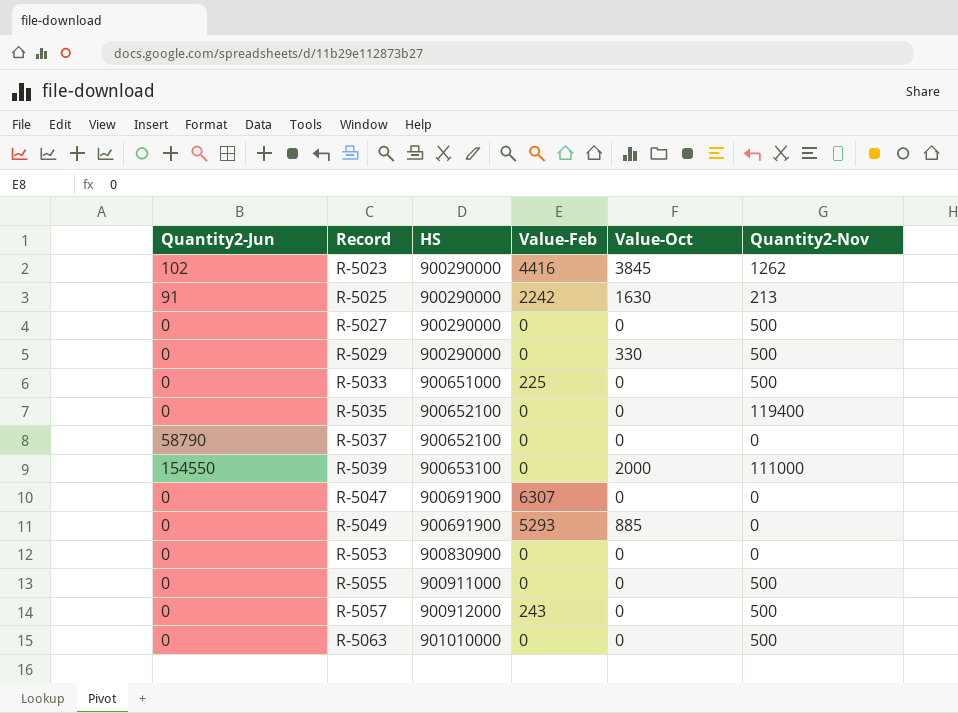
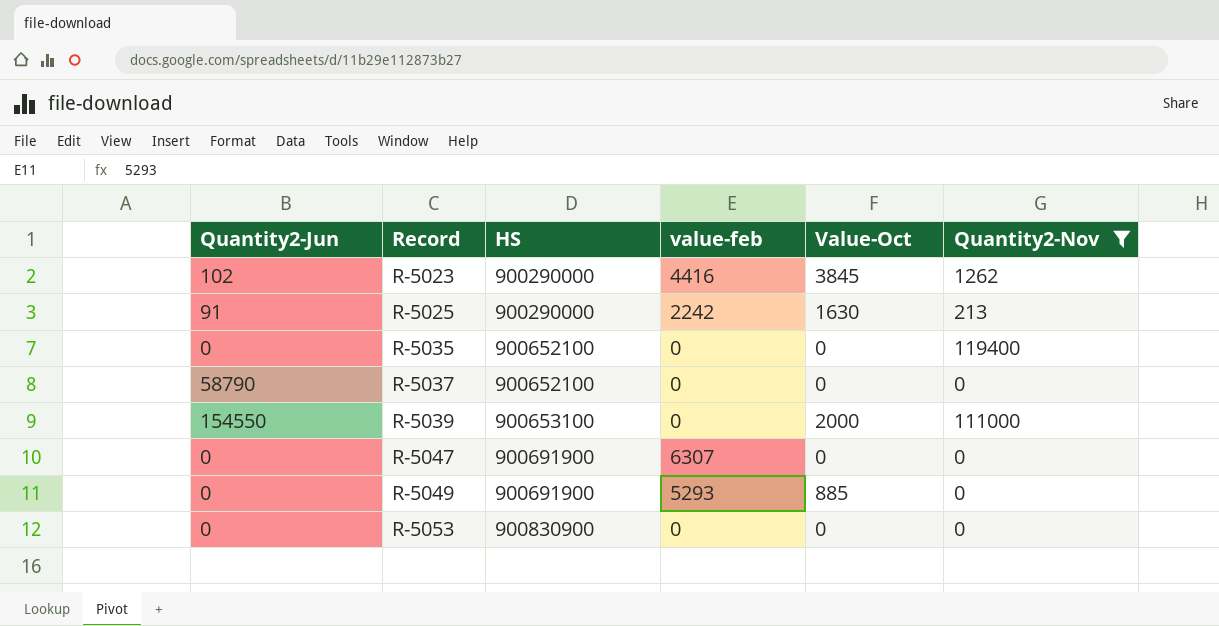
filter: none -> Quantity2-Nov != 500
column name: Value-Feb -> value-feb

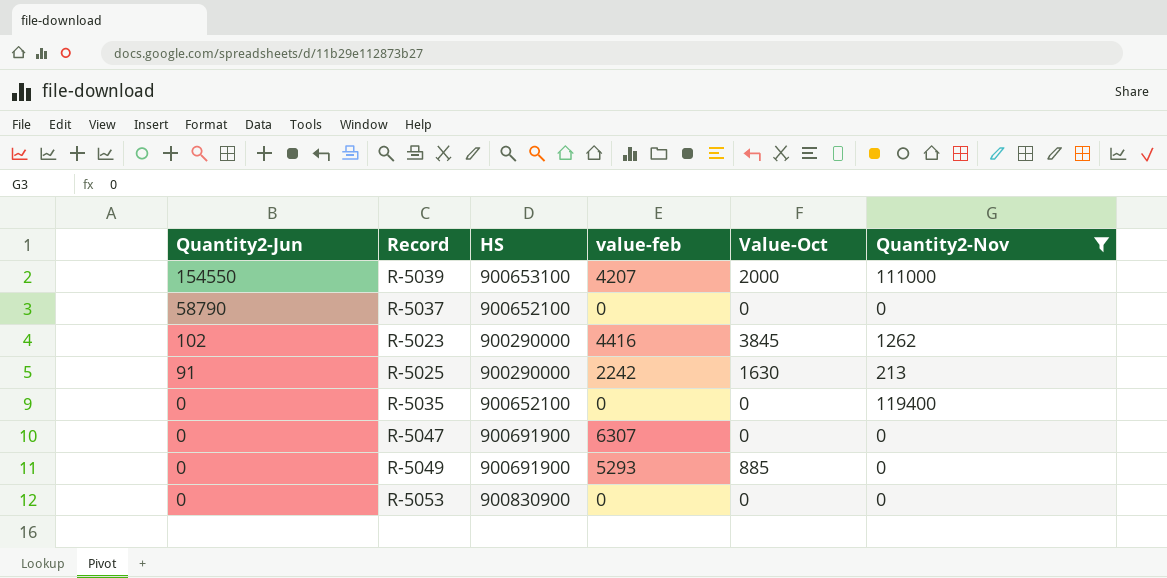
row order: Record ascending -> Quantity2-Jun descending
R-5039 | value-feb: 0 -> 4207

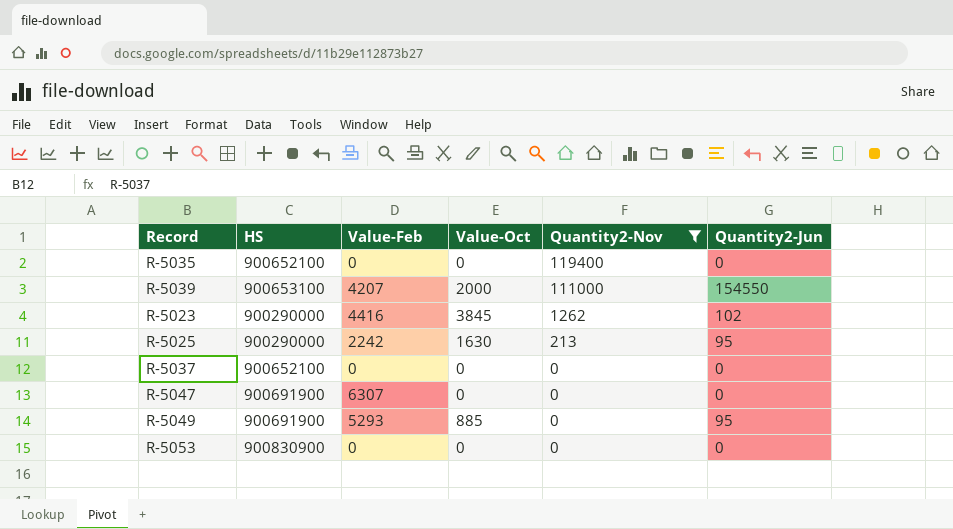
row order: Quantity2-Jun descending -> Quantity2-Nov descending
column name: value-feb -> Value-Feb
column Quantity2-Jun | position: 1 -> 6
R-5025 | Quantity2-Jun: 91 -> 95
R-5037 | Quantity2-Jun: 58790 -> 0
R-5049 | Quantity2-Jun: 0 -> 95

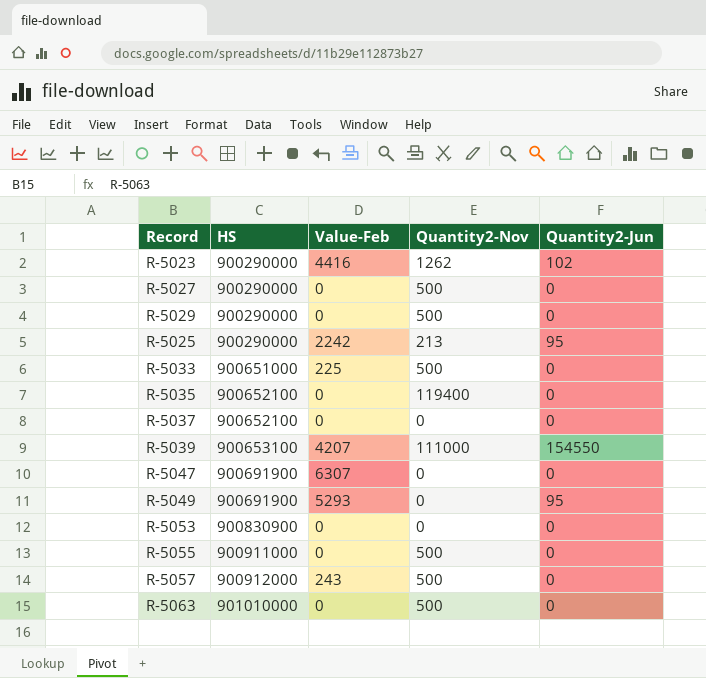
filter: Quantity2-Nov != 500 -> none
row order: Quantity2-Nov descending -> HS ascending
column Value-Oct | position: 4 -> none

